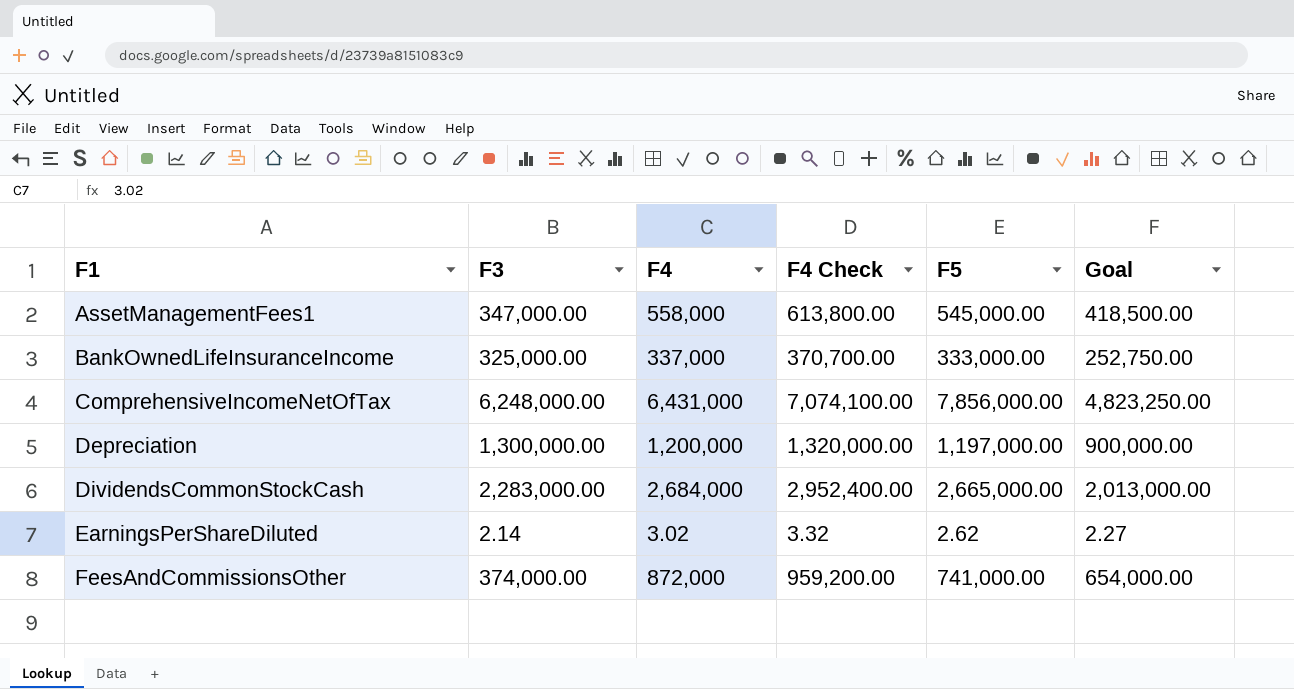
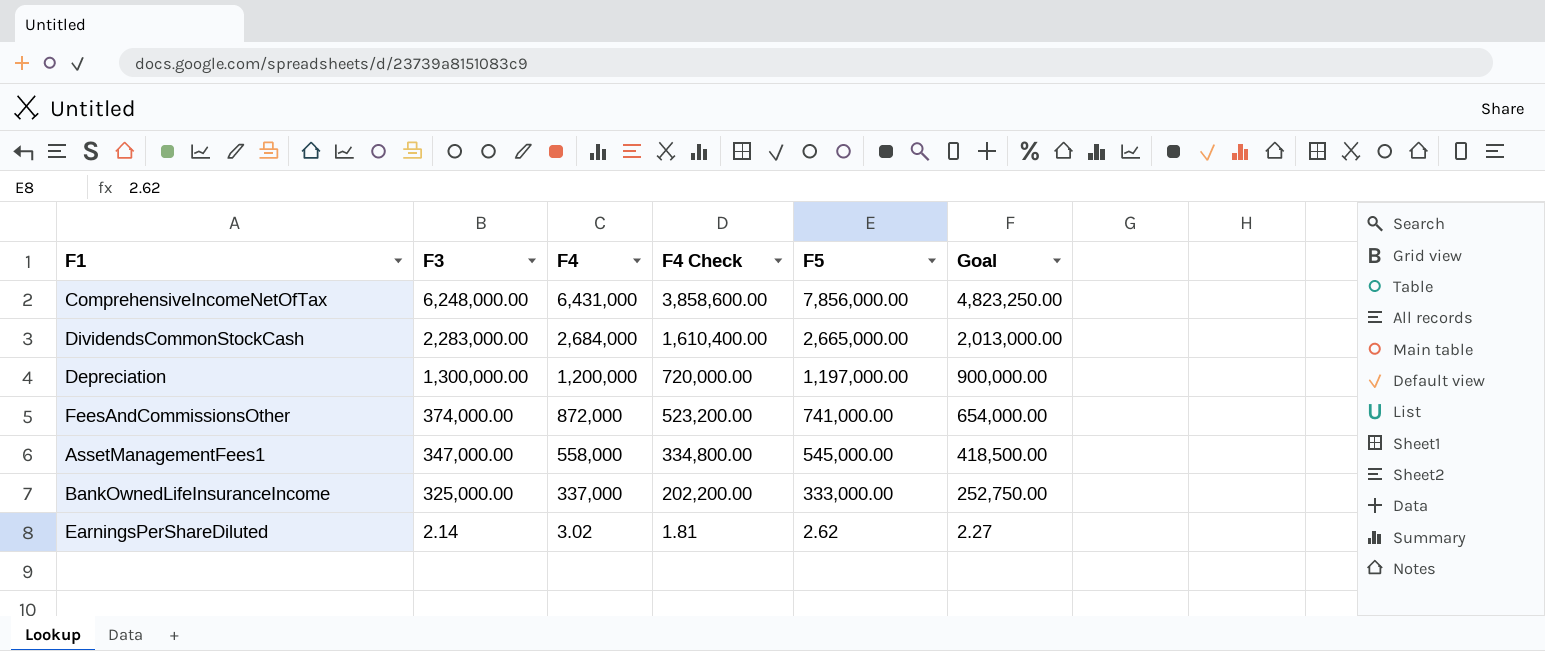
row order: F1 ascending -> F3 descending
column F4 Check | formula: [F4] * 1.1 -> [F4] * 0.6

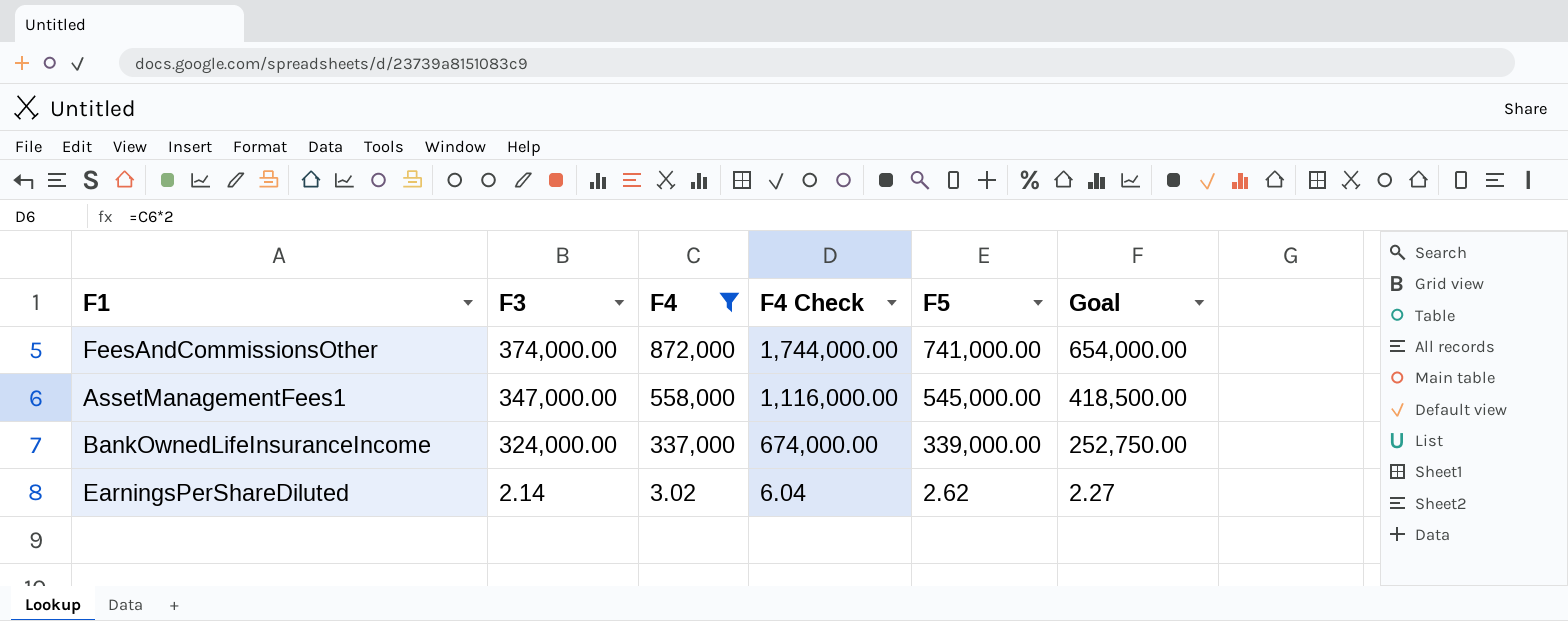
filter: none -> F4 <= 872,000
column F4 Check | formula: [F4] * 0.6 -> [F4] * 2
BankOwnedLifeInsuranceIncome | F3: 325,000.00 -> 324,000.00
BankOwnedLifeInsuranceIncome | F5: 333,000.00 -> 339,000.00

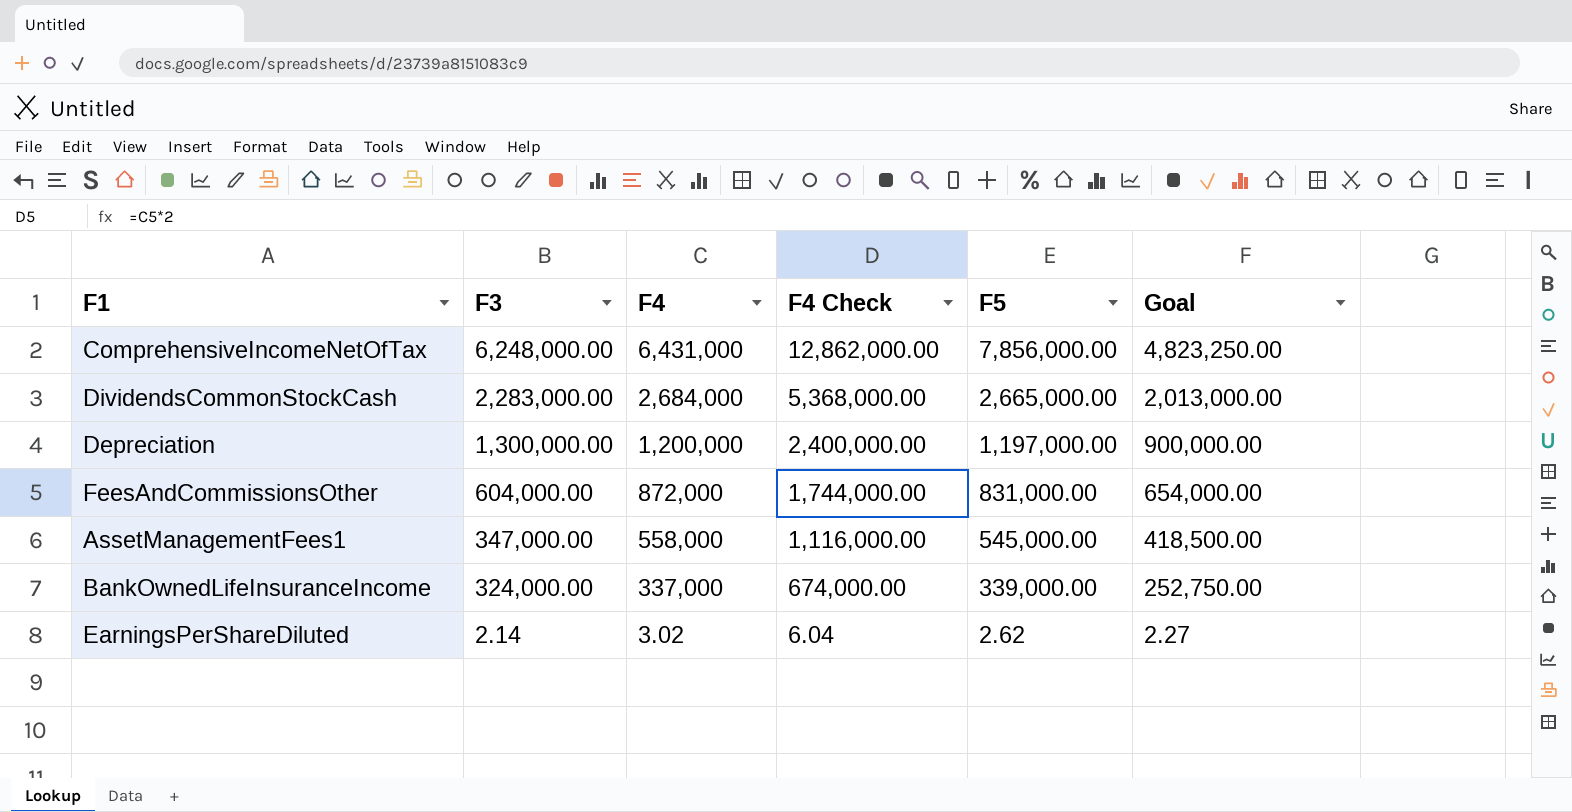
filter: F4 <= 872,000 -> none
FeesAndCommissionsOther | F3: 374,000.00 -> 604,000.00
FeesAndCommissionsOther | F5: 741,000.00 -> 831,000.00

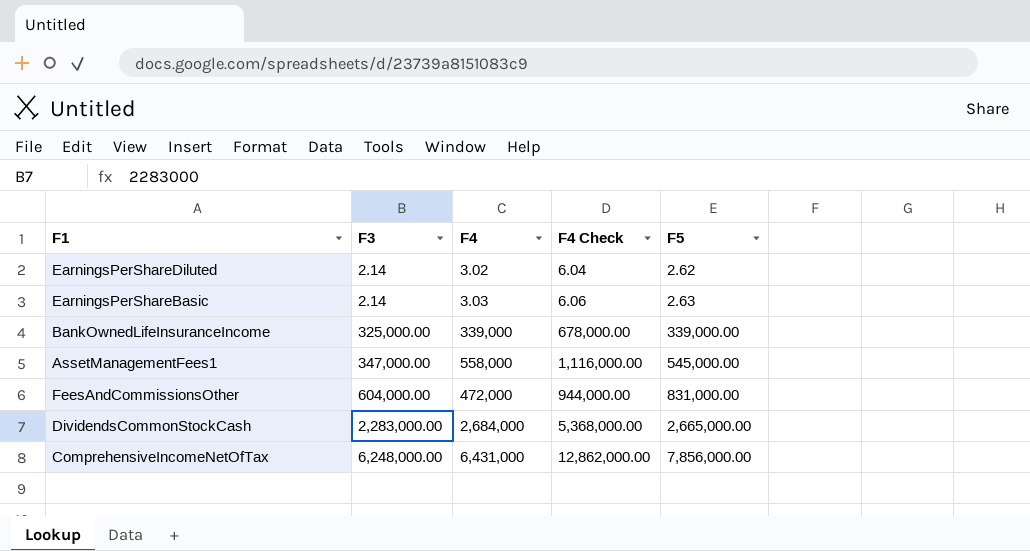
row order: F3 descending -> F3 ascending
column Goal | formula: [F4] * 0.75 -> none
row Depreciation: 1,300,000.00 | 1,200,000 | 2,400,000.00 | 1,197,000.00 | 900,000.00 -> none
row EarningsPerShareBasic: none -> 2.14 | 3.03 | 6.06 | 2.63
BankOwnedLifeInsuranceIncome | F3: 324,000.00 -> 325,000.00
BankOwnedLifeInsuranceIncome | F4: 337,000 -> 339,000
BankOwnedLifeInsuranceIncome | F4 Check: 674,000.00 -> 678,000.00
FeesAndCommissionsOther | F4: 872,000 -> 472,000
FeesAndCommissionsOther | F4 Check: 1,744,000.00 -> 944,000.00

